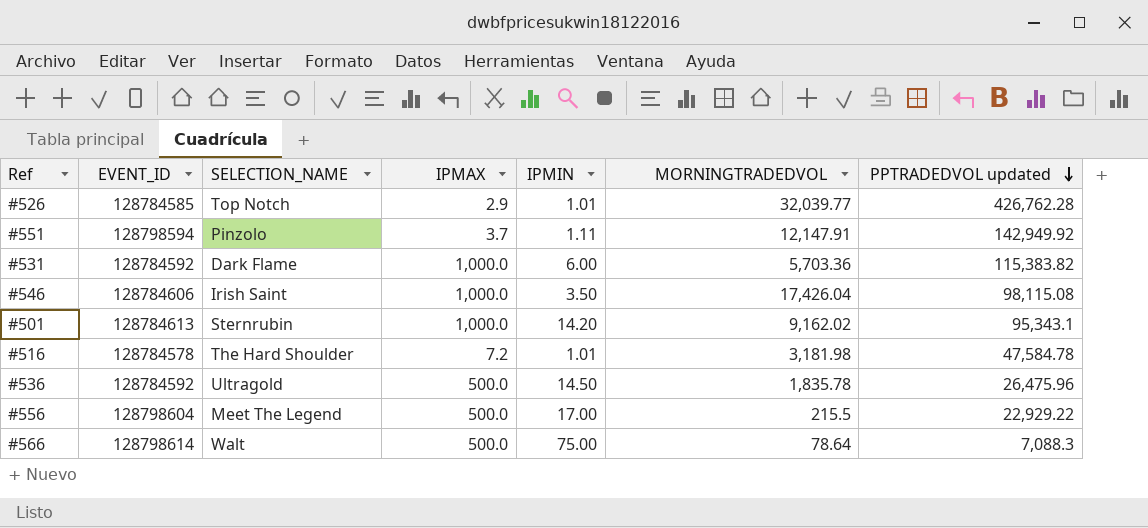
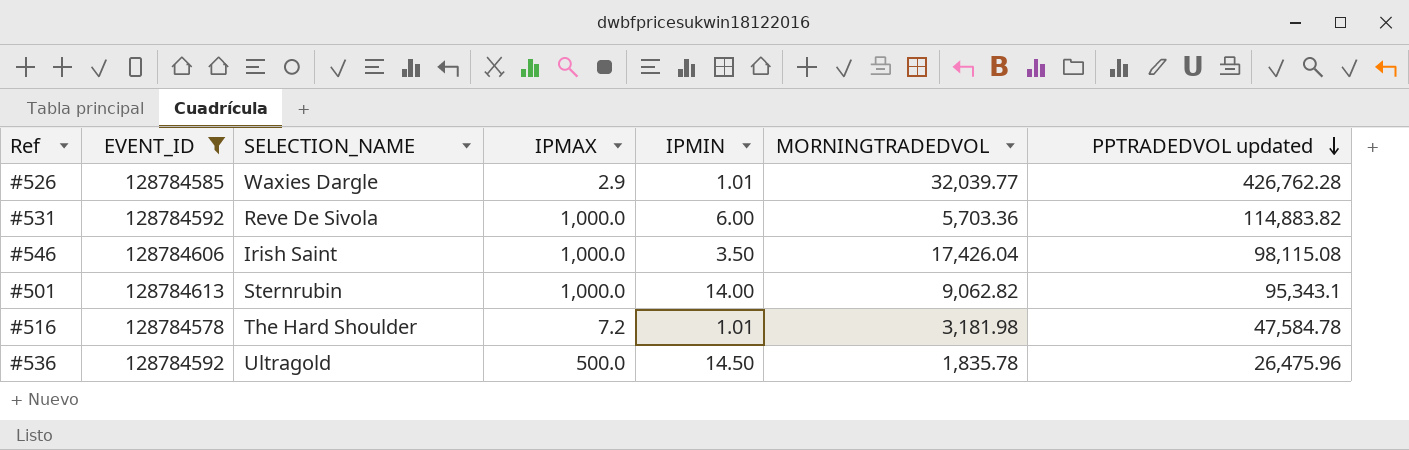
filter: none -> EVENT_ID <= 128784613
#526 | SELECTION_NAME: Top Notch -> Waxies Dargle
#531 | SELECTION_NAME: Dark Flame -> Reve De Sivola
#531 | PPTRADEDVOL updated: 115,383.82 -> 114,883.82
#501 | IPMIN: 14.20 -> 14.00
#501 | MORNINGTRADEDVOL: 9,162.02 -> 9,062.82

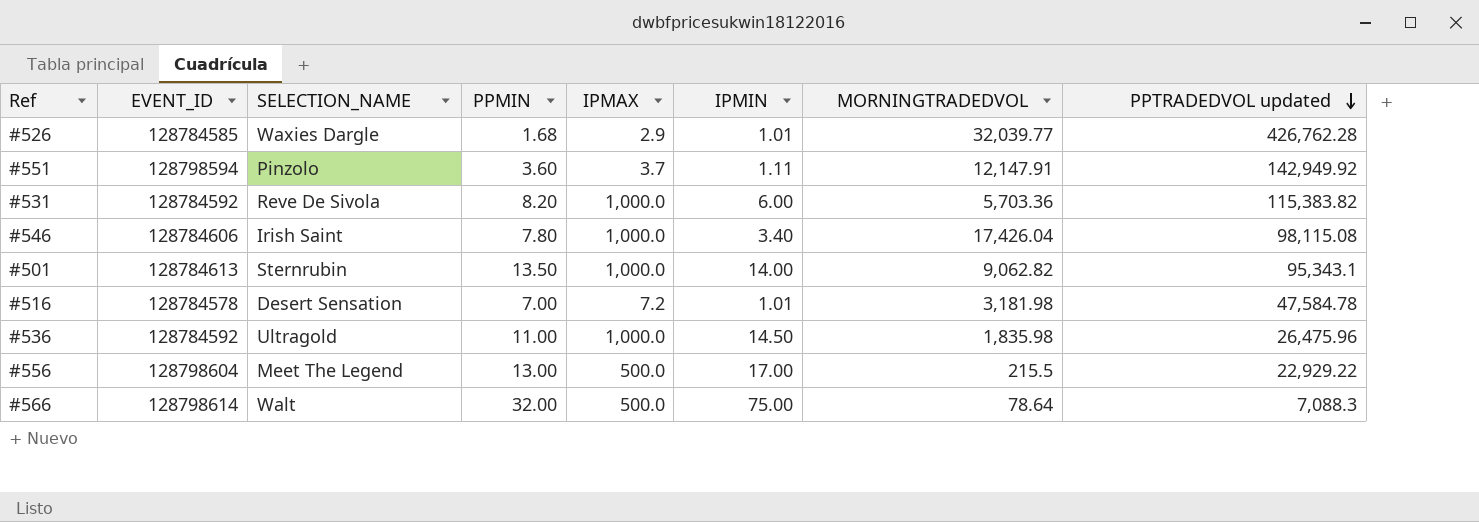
filter: EVENT_ID <= 128784613 -> none
column PPMIN | position: none -> 4
#531 | PPTRADEDVOL updated: 114,883.82 -> 115,383.82
#546 | IPMIN: 3.50 -> 3.40
#516 | SELECTION_NAME: The Hard Shoulder -> Desert Sensation
#536 | IPMAX: 500.0 -> 1,000.0
#536 | MORNINGTRADEDVOL: 1,835.78 -> 1,835.98

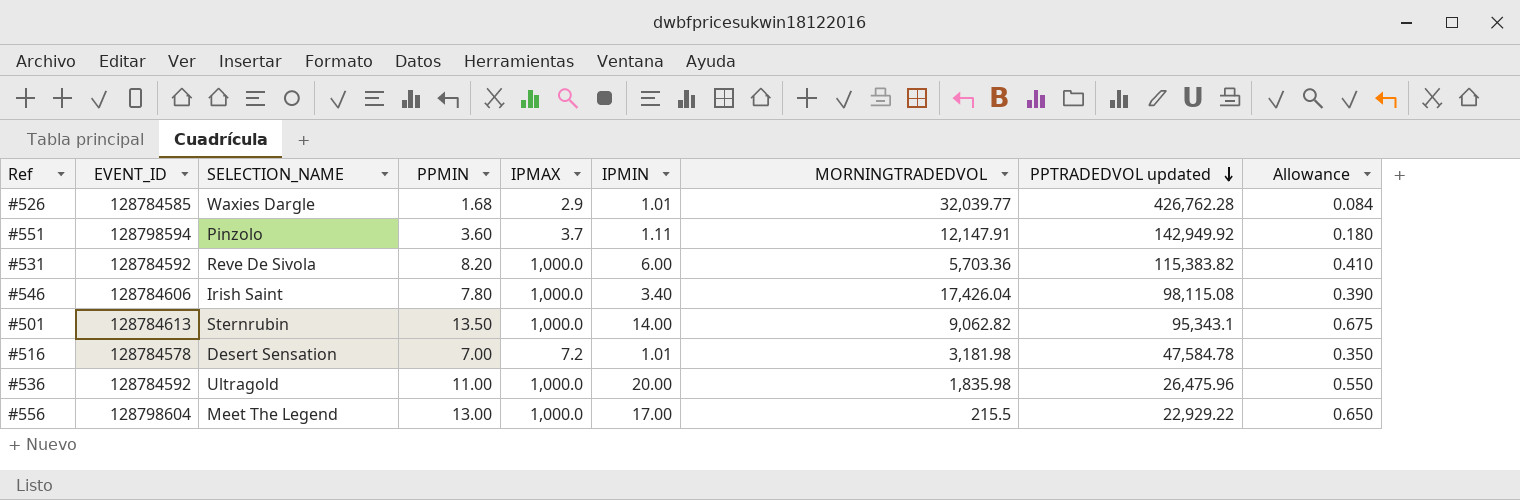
column Allowance | formula: none -> [PPMIN] * 0.05
row #566: 128798614 | Walt | 32.00 | 500.0 | 75.00 | 78.64 | 7,088.3 -> none
#536 | IPMIN: 14.50 -> 20.00
#556 | IPMAX: 500.0 -> 1,000.0

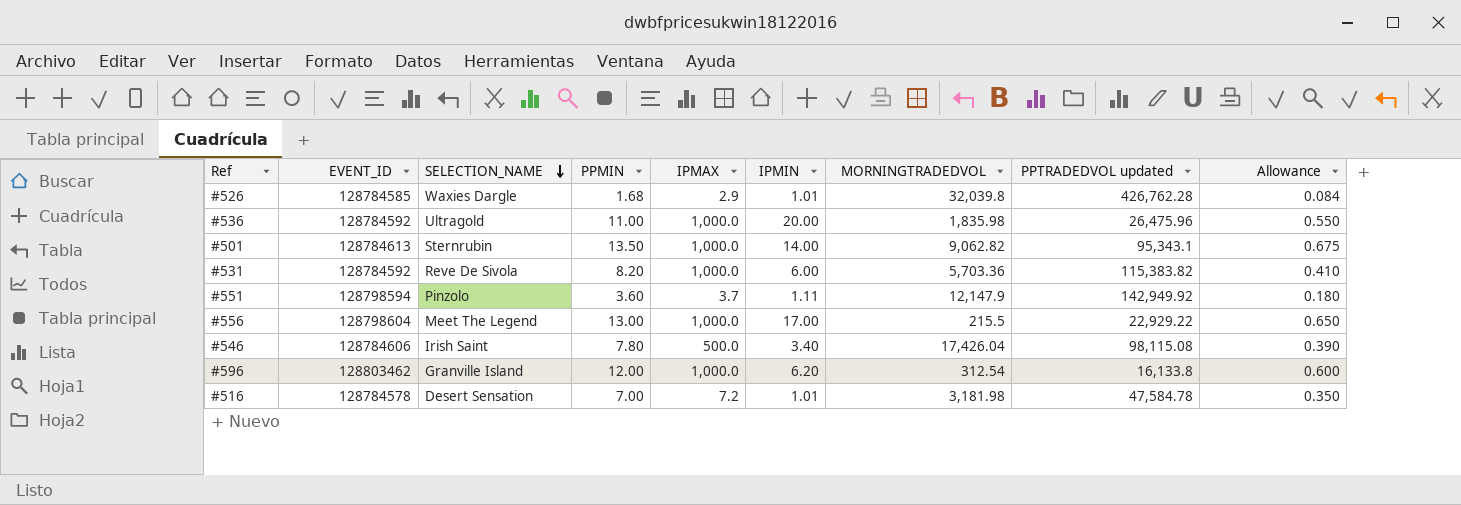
row order: PPTRADEDVOL updated descending -> SELECTION_NAME descending
#526 | MORNINGTRADEDVOL: 32,039.77 -> 32,039.8
#551 | MORNINGTRADEDVOL: 12,147.91 -> 12,147.9
#546 | IPMAX: 1,000.0 -> 500.0
row #596: none -> 128803462 | Granville Island | 12.00 | 1,000.0 | 6.20 | 312.54 | 16,133.8 | 0.600

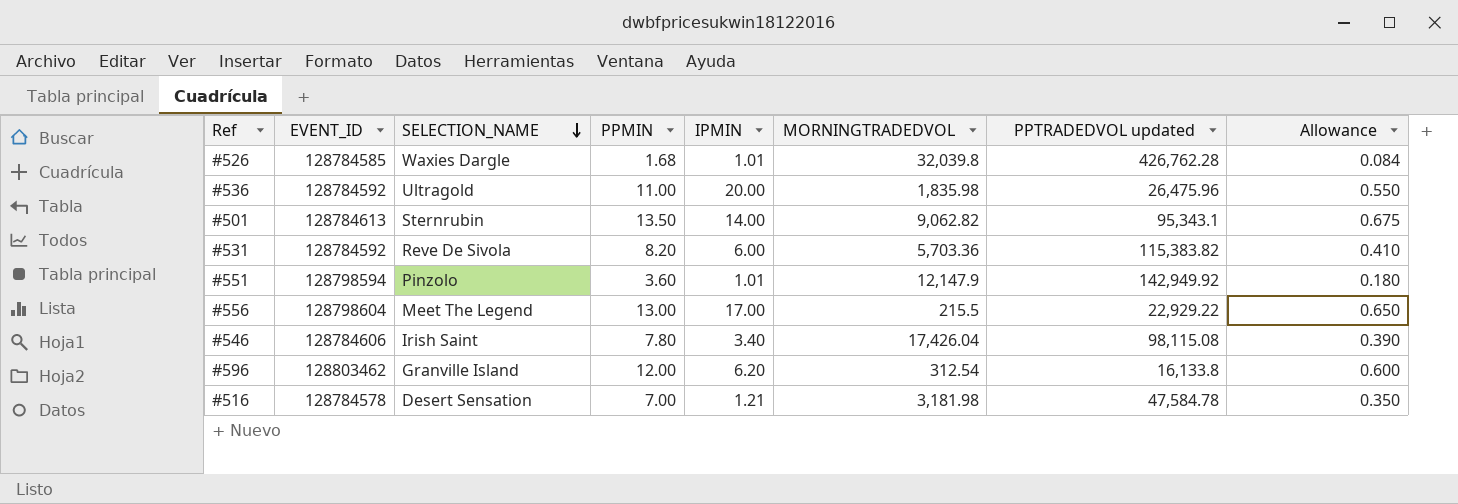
column IPMAX | position: 5 -> none
#551 | IPMIN: 1.11 -> 1.01
#516 | IPMIN: 1.01 -> 1.21

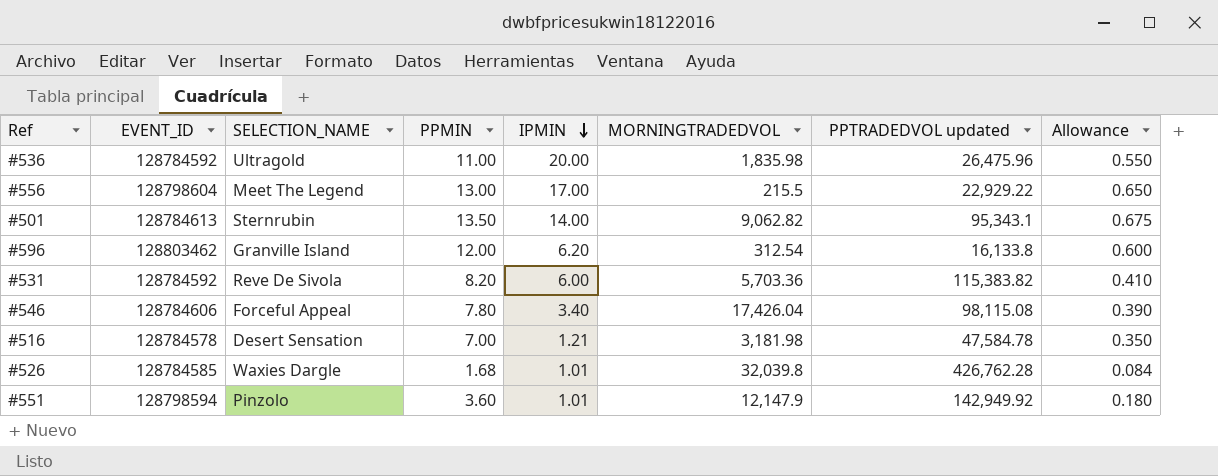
row order: SELECTION_NAME descending -> IPMIN descending
#546 | SELECTION_NAME: Irish Saint -> Forceful Appeal

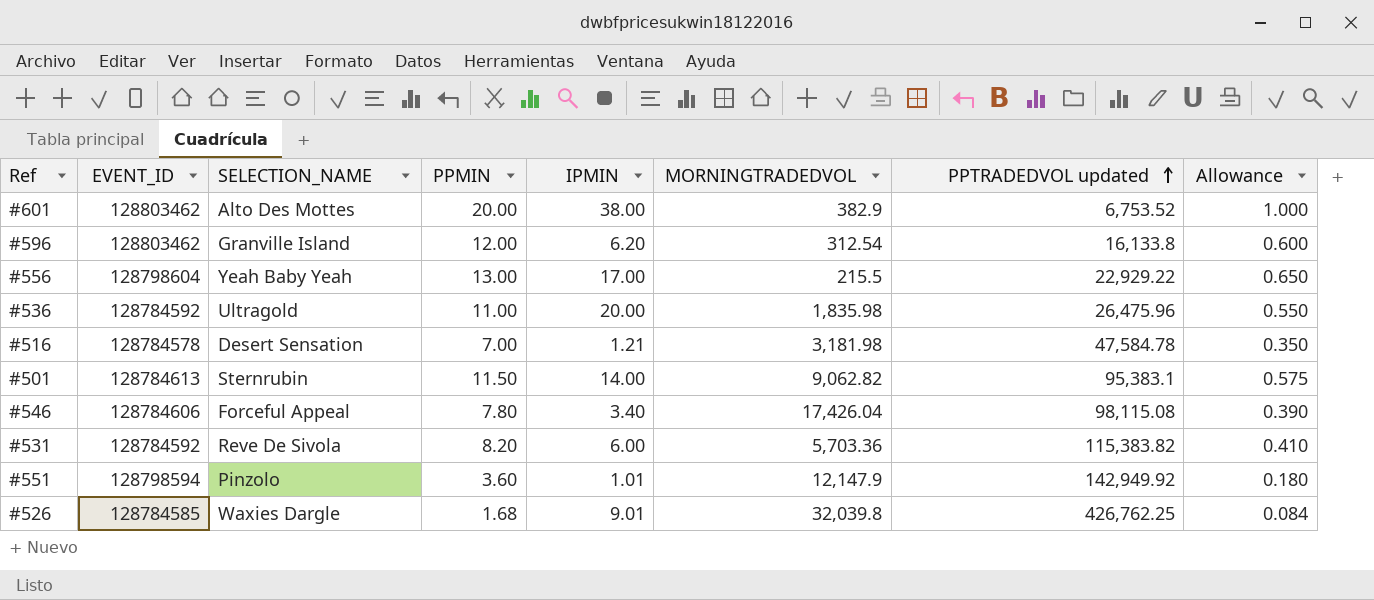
row order: IPMIN descending -> PPTRADEDVOL updated ascending
row #601: none -> 128803462 | Alto Des Mottes | 20.00 | 38.00 | 382.9 | 6,753.52 | 1.000
#556 | SELECTION_NAME: Meet The Legend -> Yeah Baby Yeah
#501 | PPMIN: 13.50 -> 11.50
#501 | PPTRADEDVOL updated: 95,343.1 -> 95,383.1
#501 | Allowance: 0.675 -> 0.575
#526 | IPMIN: 1.01 -> 9.01
#526 | PPTRADEDVOL updated: 426,762.28 -> 426,762.25

